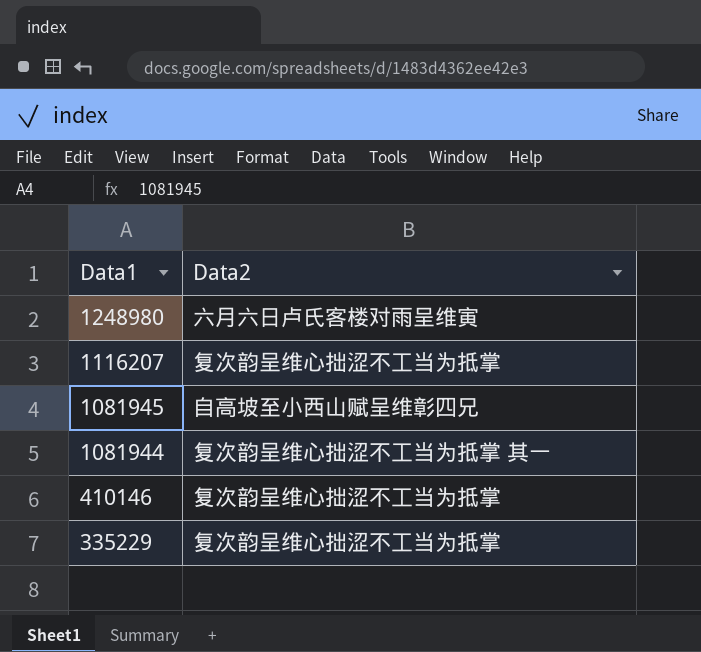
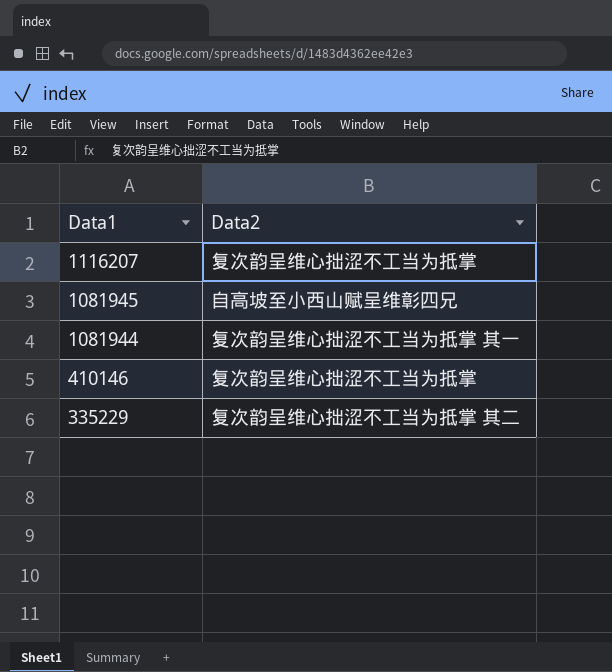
row 1248980: 六月六日卢氏客楼对雨呈维寅 -> none
335229 | Data2: 复次韵呈维心拙涩不工当为抵掌 -> 复次韵呈维心拙涩不工当为抵掌 其二

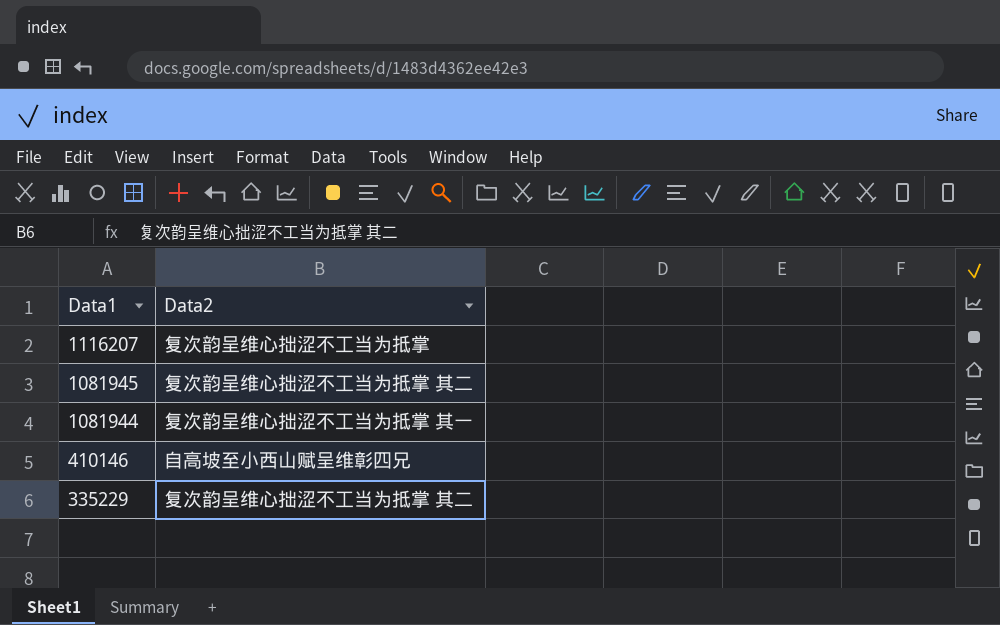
1081945 | Data2: 自高坡至小西山赋呈维彰四兄 -> 复次韵呈维心拙涩不工当为抵掌 其二
410146 | Data2: 复次韵呈维心拙涩不工当为抵掌 -> 自高坡至小西山赋呈维彰四兄

